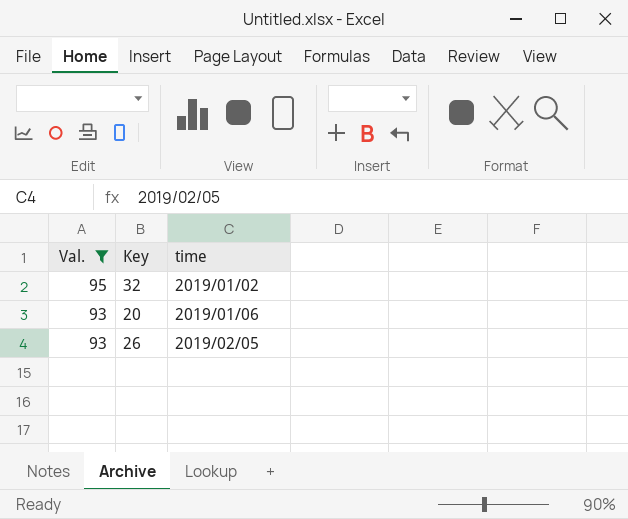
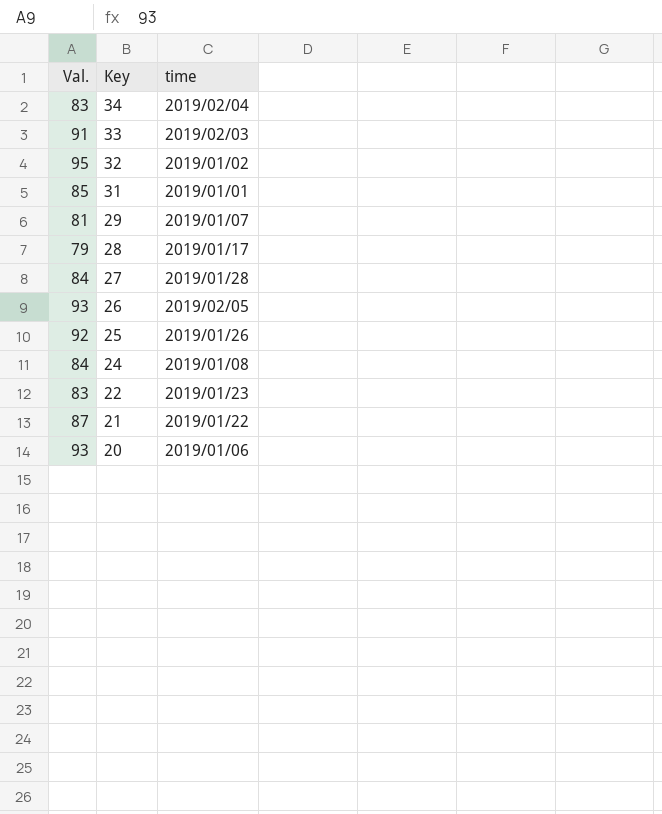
filter: Val. >= 93 -> none
row order: Val. descending -> Key descending

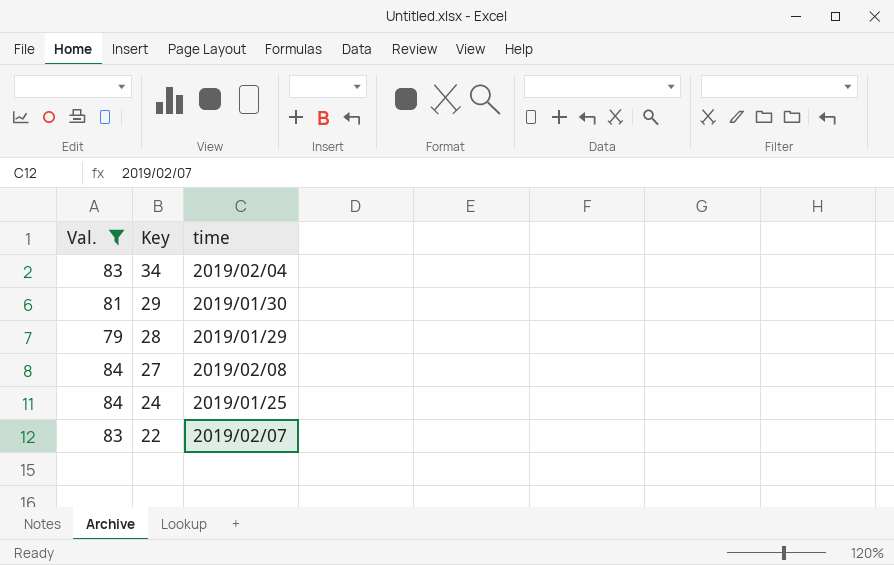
filter: none -> Val. <= 84
29 | time: 2019/01/07 -> 2019/01/30
28 | time: 2019/01/17 -> 2019/01/29
27 | time: 2019/01/28 -> 2019/02/08
24 | time: 2019/01/08 -> 2019/01/25
22 | time: 2019/01/23 -> 2019/02/07

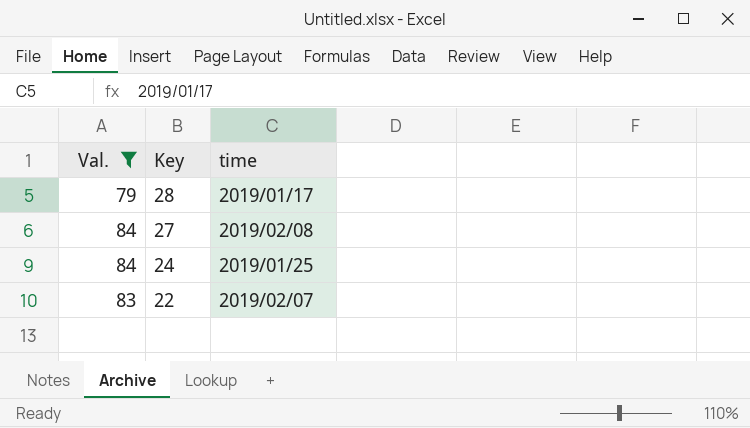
row 34: 83 | 2019/02/04 -> none
row 29: 81 | 2019/01/30 -> none
28 | time: 2019/01/29 -> 2019/01/17

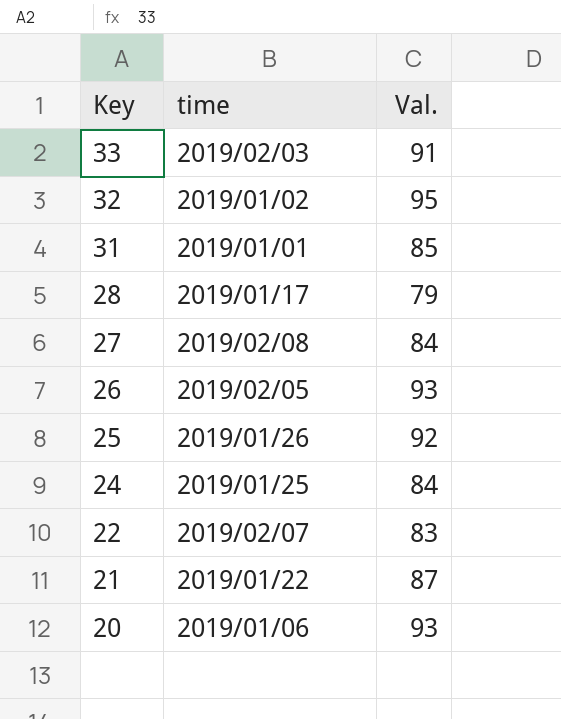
filter: Val. <= 84 -> none
column Val. | position: 1 -> 3

